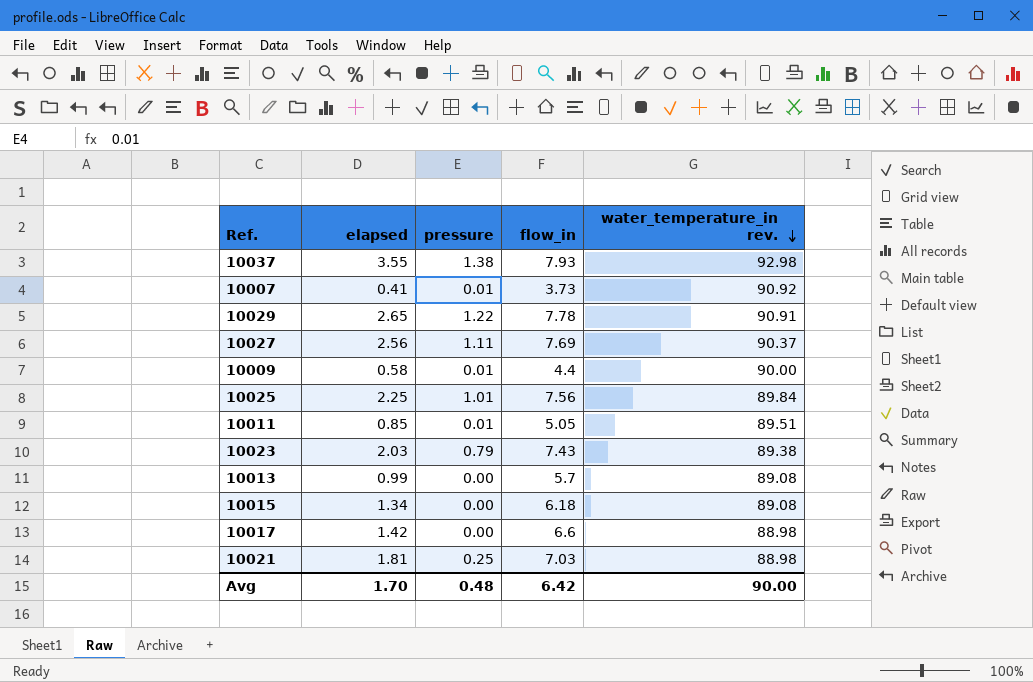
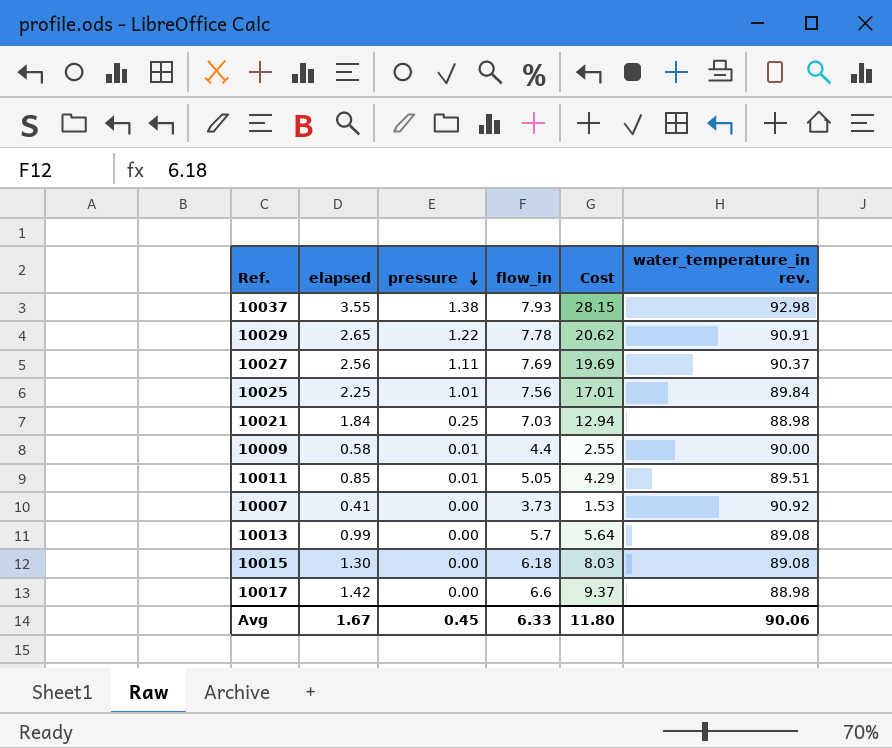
row order: water_temperature_in rev. descending -> pressure descending
column Cost | formula: none -> [elapsed] * [flow_in]
row 10023: 2.03 | 0.79 | 7.43 | 89.38 -> none
10021 | elapsed: 1.81 -> 1.84
10007 | pressure: 0.01 -> 0.00
10015 | elapsed: 1.34 -> 1.30
Avg | elapsed: 1.70 -> 1.67
Avg | pressure: 0.48 -> 0.45
Avg | flow_in: 6.42 -> 6.33
Avg | water_temperature_in rev.: 90.00 -> 90.06

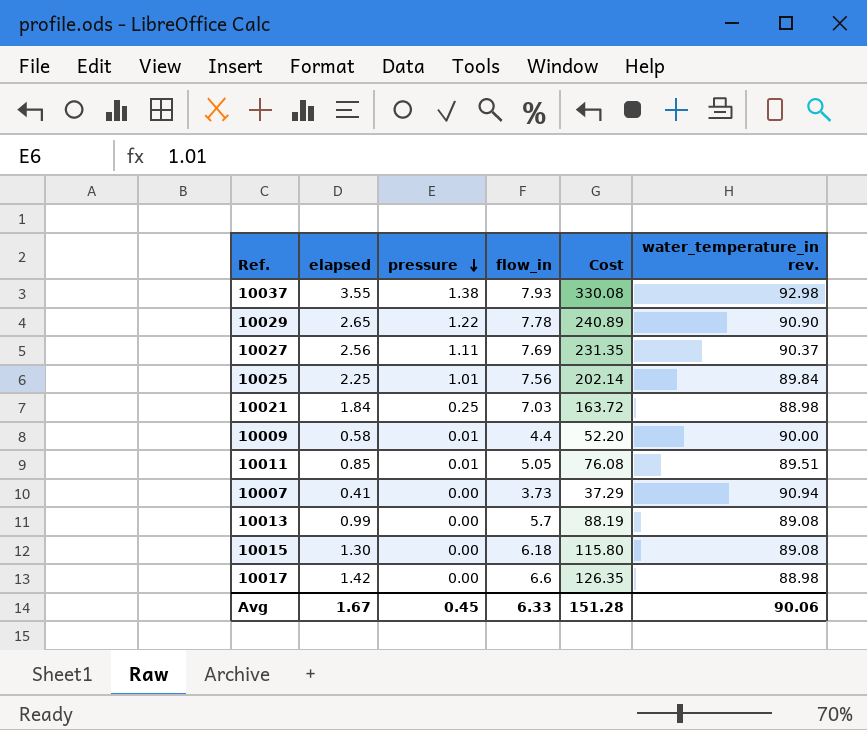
column Cost | formula: [elapsed] * [flow_in] -> [elapsed] * [water_temperature_in rev.]
10029 | water_temperature_in rev.: 90.91 -> 90.90
10007 | water_temperature_in rev.: 90.92 -> 90.94
Avg | Cost: 11.80 -> 151.28

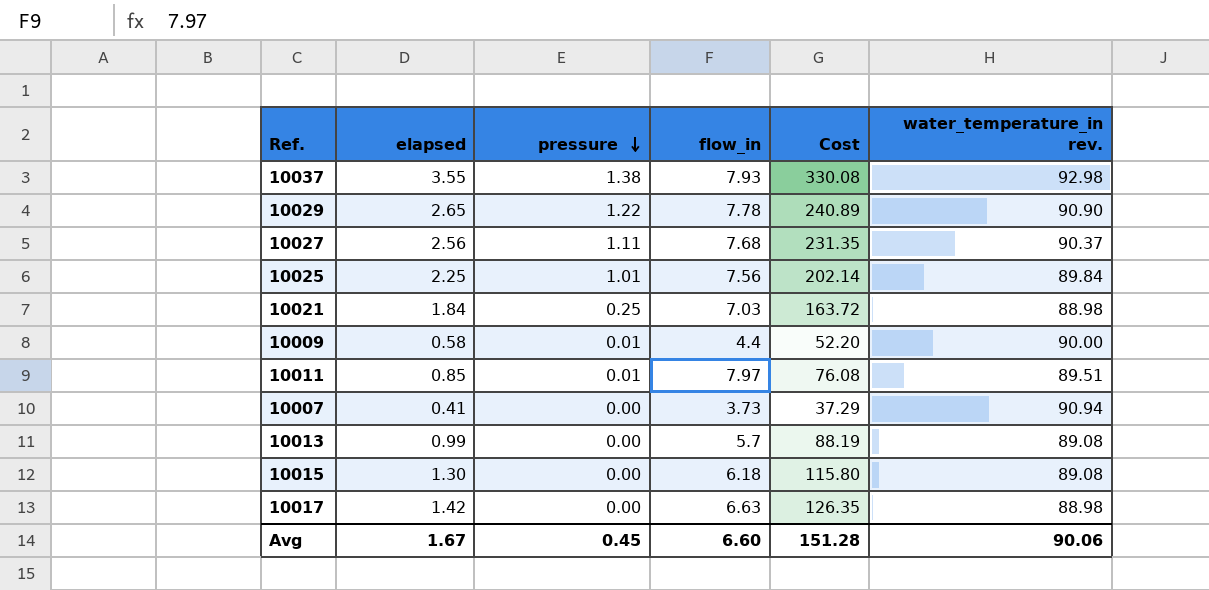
10027 | flow_in: 7.69 -> 7.68
10011 | flow_in: 5.05 -> 7.97
10017 | flow_in: 6.6 -> 6.63
Avg | flow_in: 6.33 -> 6.60

